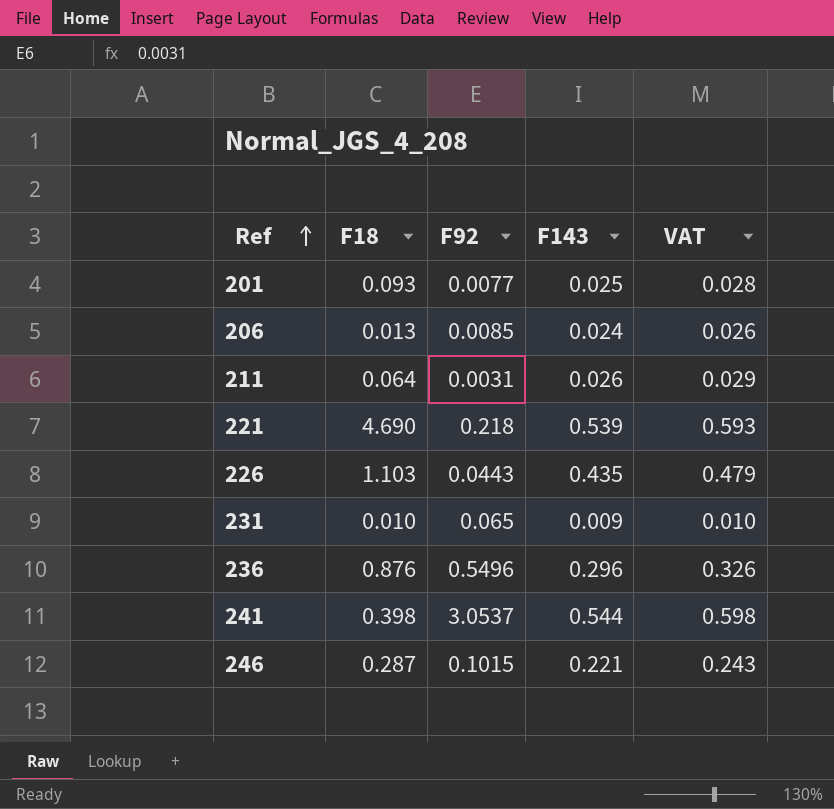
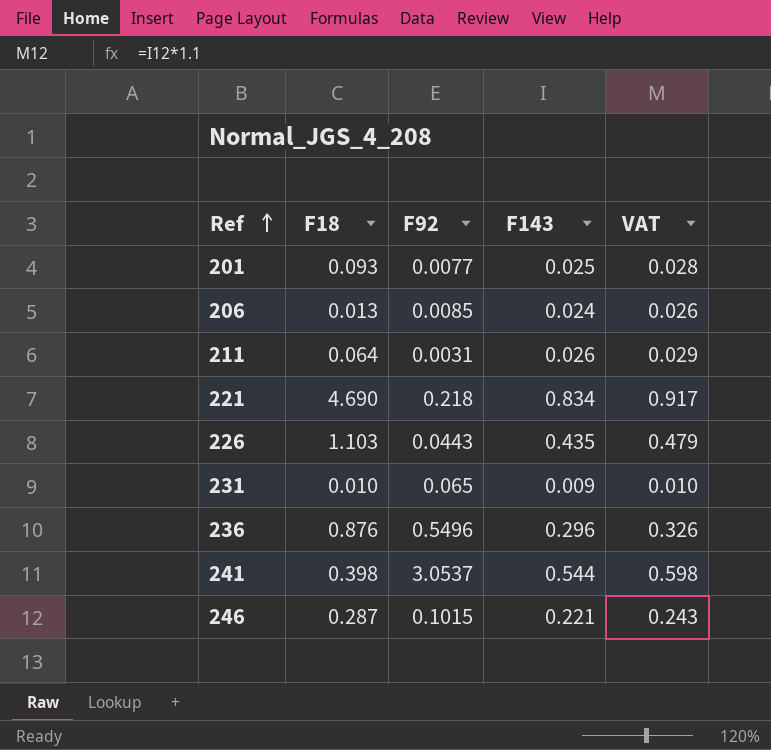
221 | F143: 0.539 -> 0.834
221 | VAT: 0.593 -> 0.917

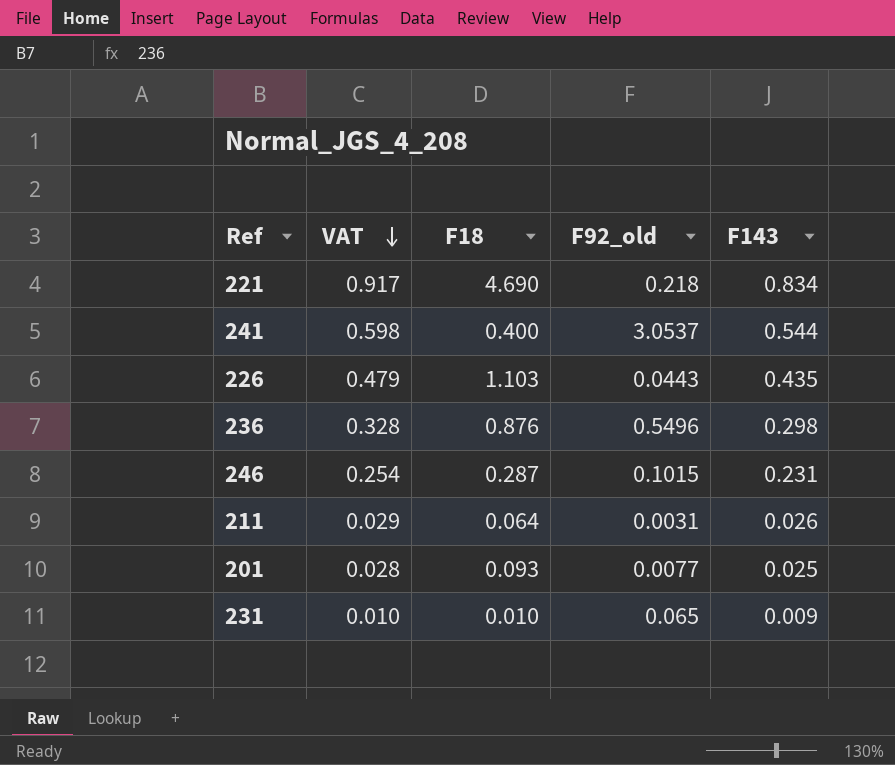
row order: Ref ascending -> VAT descending
column VAT | position: 5 -> 2
column name: F92 -> F92_old
row 206: 0.013 | 0.0085 | 0.024 | 0.026 -> none
241 | F18: 0.398 -> 0.400
236 | VAT: 0.326 -> 0.328
236 | F143: 0.296 -> 0.298
246 | VAT: 0.243 -> 0.254
246 | F143: 0.221 -> 0.231

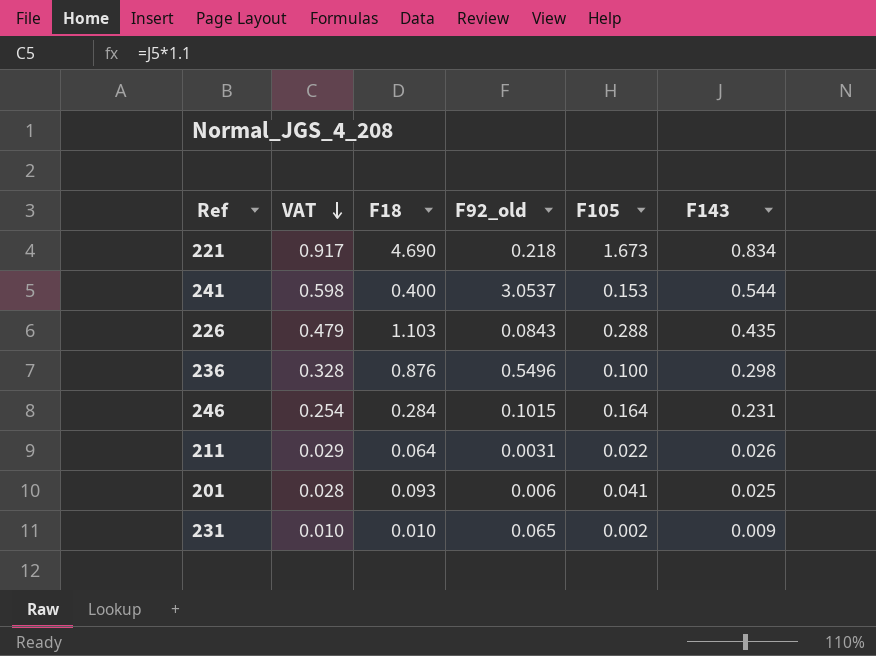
column F105 | position: none -> 5
226 | F92_old: 0.0443 -> 0.0843
246 | F18: 0.287 -> 0.284
201 | F92_old: 0.0077 -> 0.006

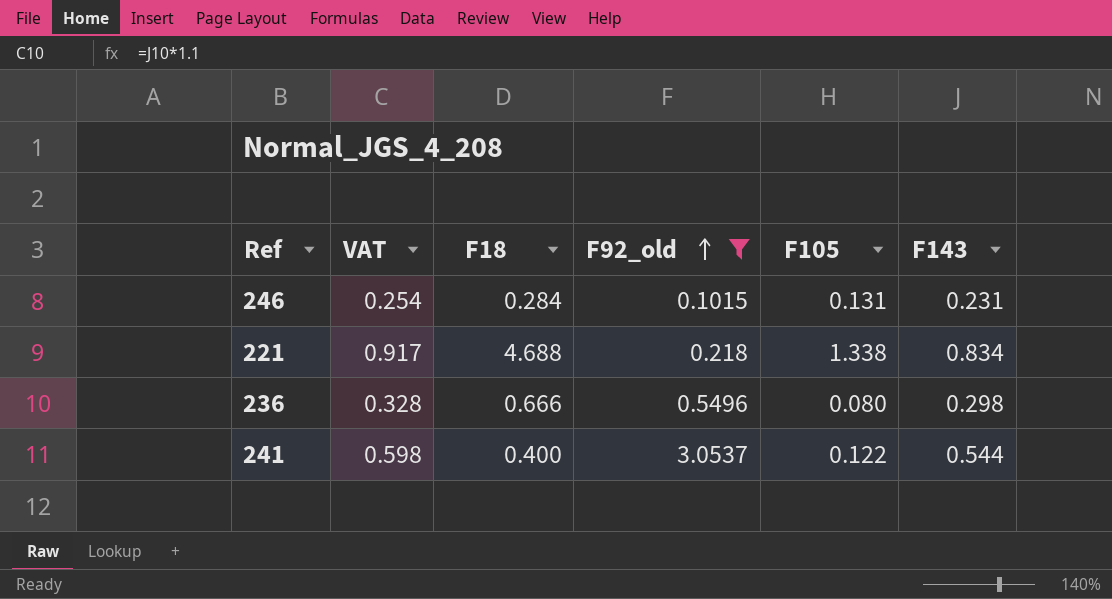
filter: none -> F92_old >= 0.1015
row order: VAT descending -> F92_old ascending
246 | F105: 0.164 -> 0.131
221 | F18: 4.690 -> 4.688
221 | F105: 1.673 -> 1.338
236 | F18: 0.876 -> 0.666
236 | F105: 0.100 -> 0.080
241 | F105: 0.153 -> 0.122

